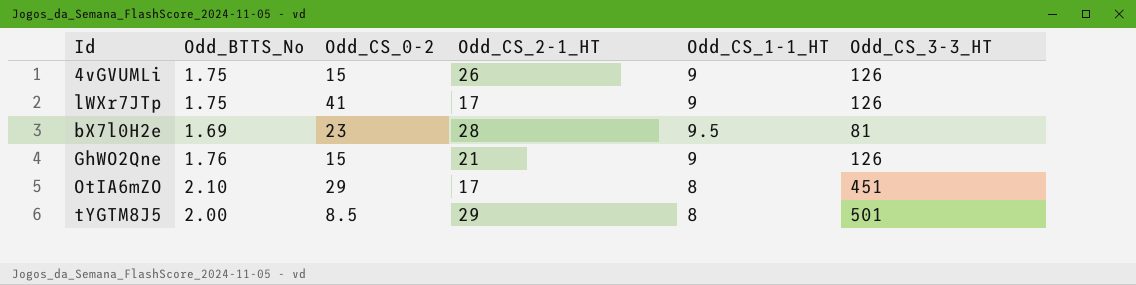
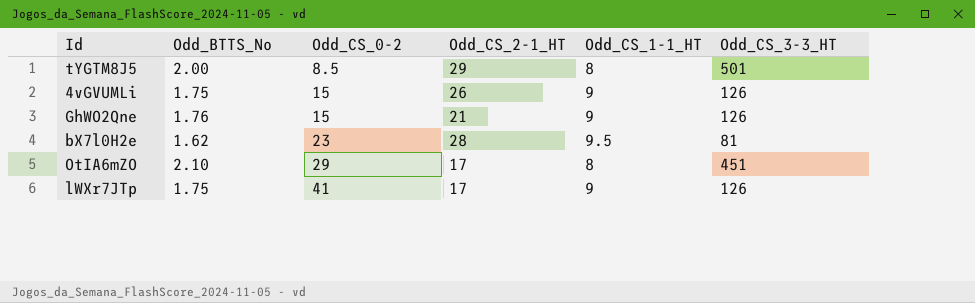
row order: none -> Odd_CS_0-2 ascending
bX7l0H2e | Odd_BTTS_No: 1.69 -> 1.62

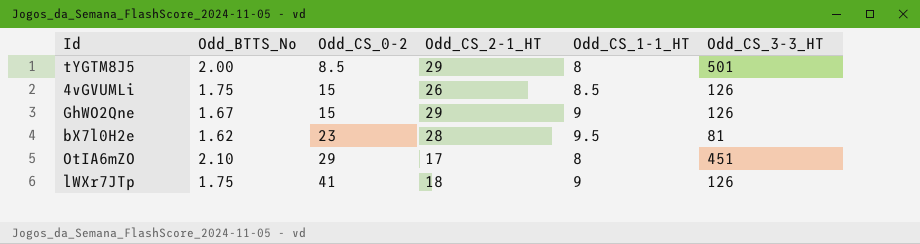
4vGVUMLi | Odd_CS_1-1_HT: 9 -> 8.5
GhWO2Qne | Odd_BTTS_No: 1.76 -> 1.67
GhWO2Qne | Odd_CS_2-1_HT: 21 -> 29
lWXr7JTp | Odd_CS_2-1_HT: 17 -> 18

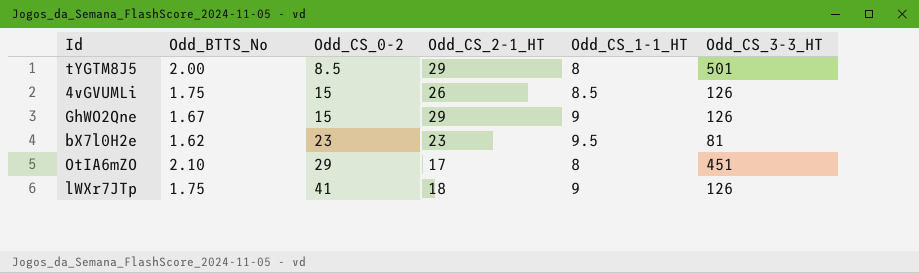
bX7l0H2e | Odd_CS_2-1_HT: 28 -> 23

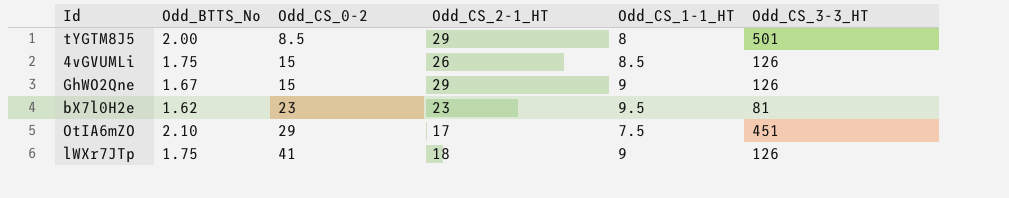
OtIA6mZO | Odd_CS_1-1_HT: 8 -> 7.5

